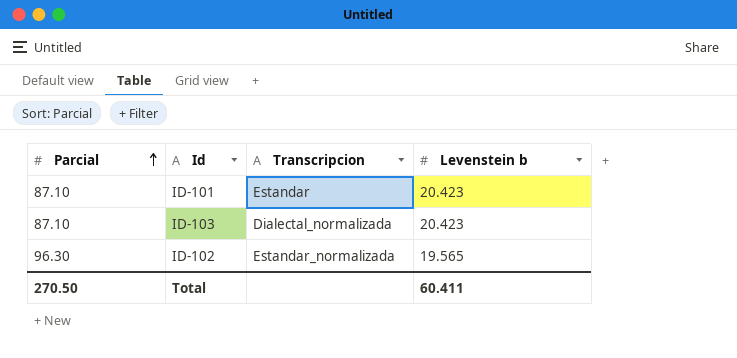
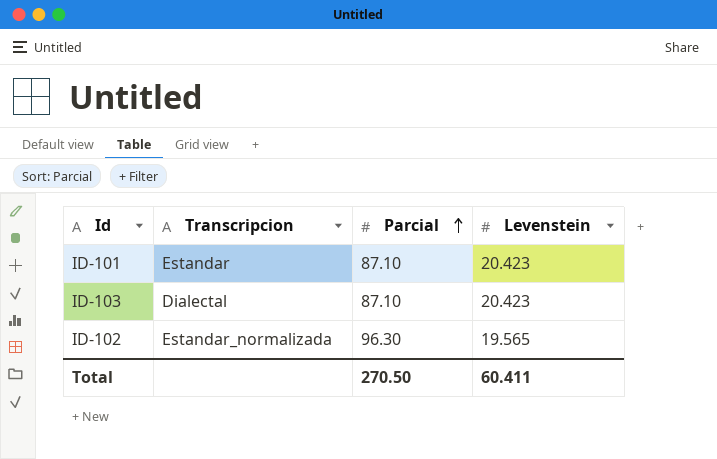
column Parcial | position: 1 -> 3
column name: Levenstein b -> Levenstein
ID-103 | Transcripcion: Dialectal_normalizada -> Dialectal

